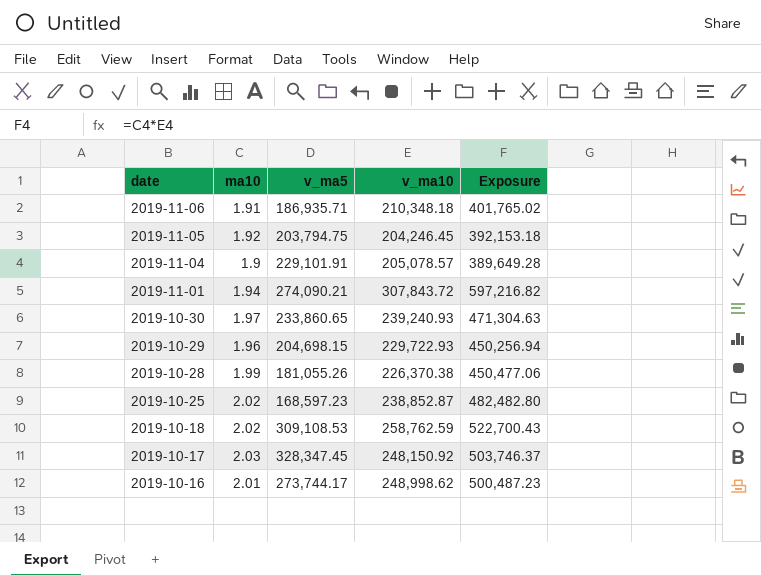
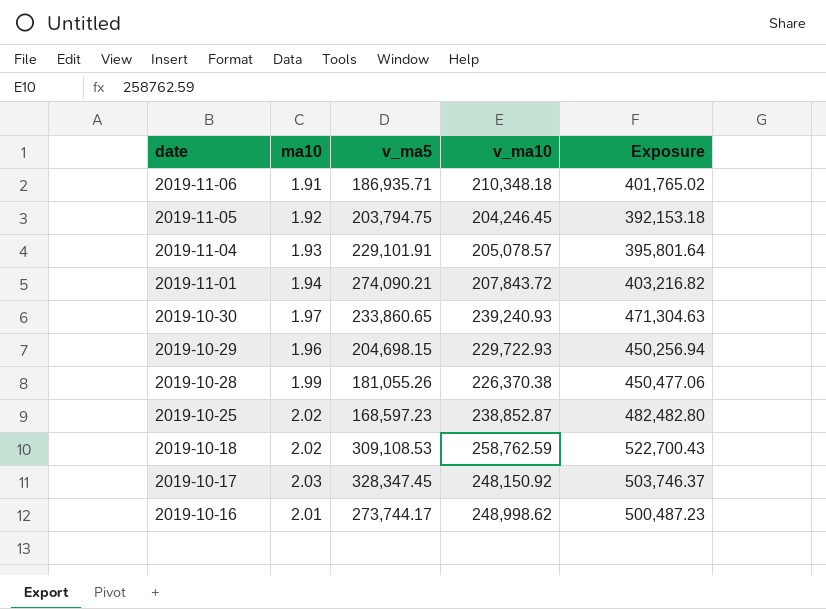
2019-11-04 | ma10: 1.9 -> 1.93
2019-11-04 | Exposure: 389,649.28 -> 395,801.64
2019-11-01 | v_ma10: 307,843.72 -> 207,843.72
2019-11-01 | Exposure: 597,216.82 -> 403,216.82

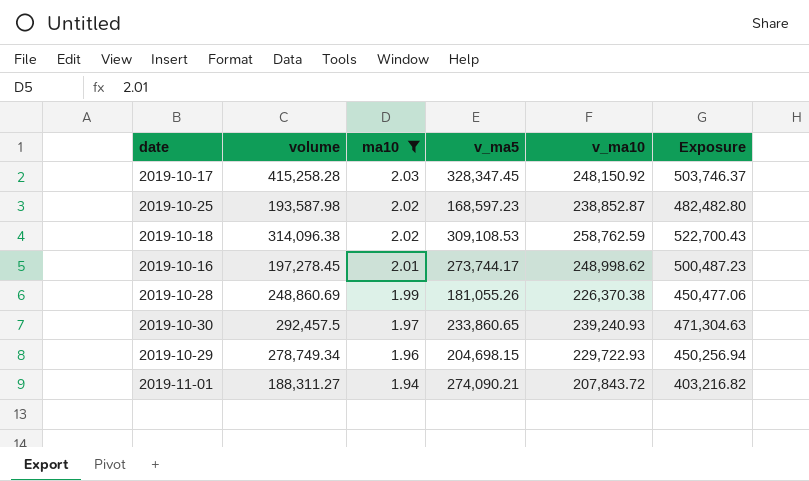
filter: none -> ma10 >= 1.94
row order: date descending -> ma10 descending
column volume | position: none -> 2

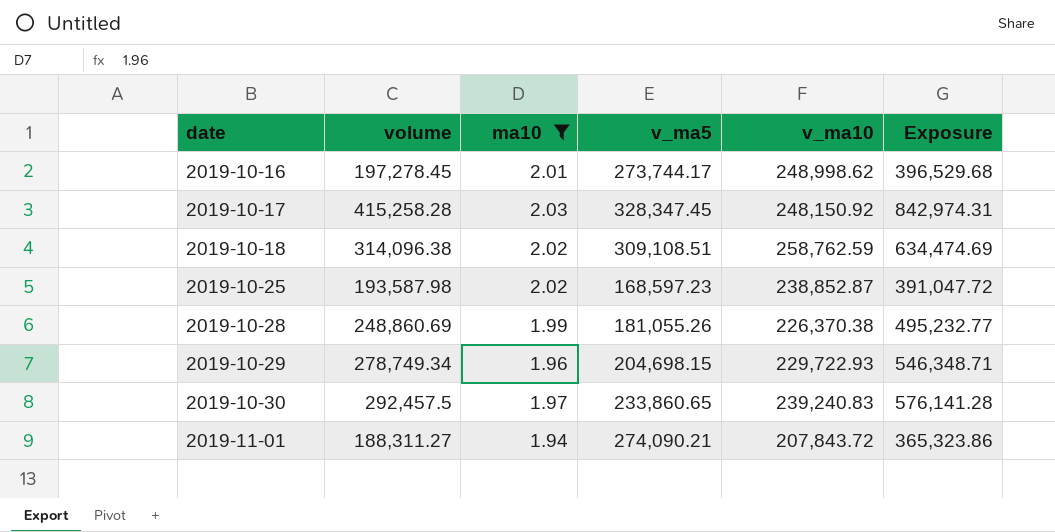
row order: ma10 descending -> date ascending
column Exposure | formula: [ma10] * [v_ma10] -> [volume] * [ma10]
2019-10-18 | v_ma5: 309,108.53 -> 309,108.51
2019-10-30 | v_ma10: 239,240.93 -> 239,240.83

